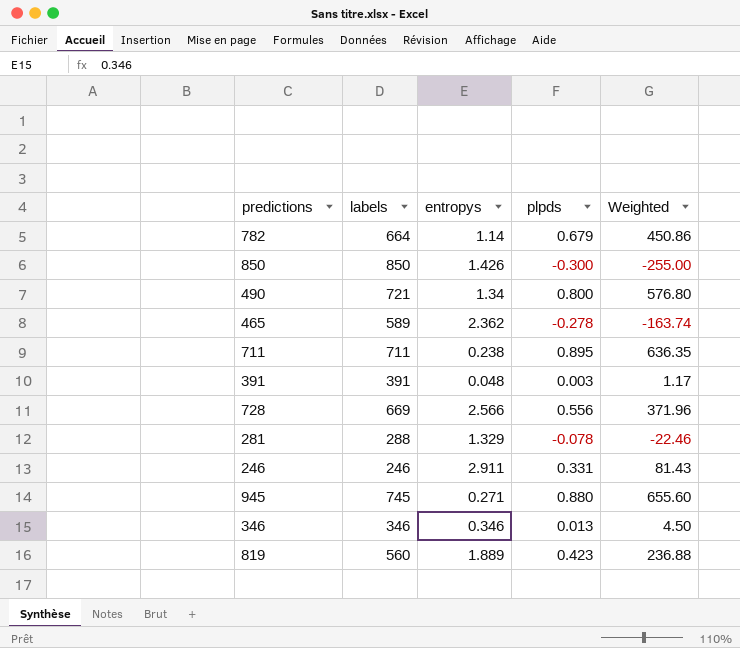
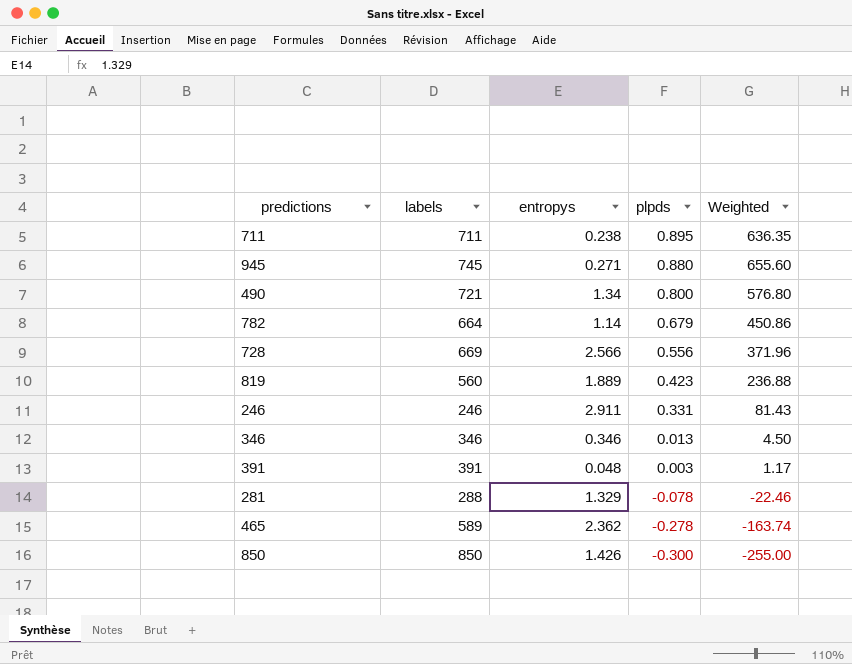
row order: none -> plpds descending

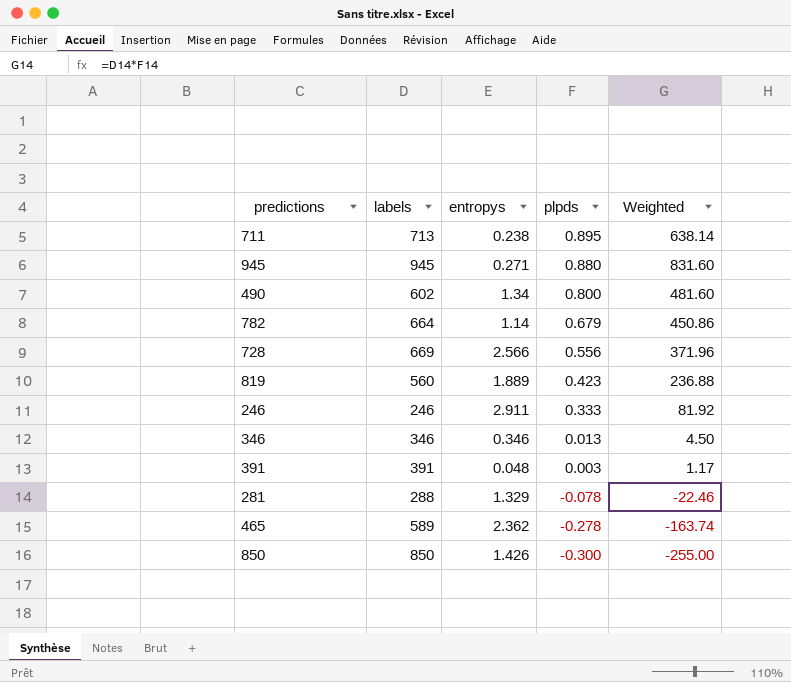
711 | labels: 711 -> 713
711 | Weighted: 636.35 -> 638.14
945 | labels: 745 -> 945
945 | Weighted: 655.60 -> 831.60
490 | labels: 721 -> 602
490 | Weighted: 576.80 -> 481.60
246 | plpds: 0.331 -> 0.333
246 | Weighted: 81.43 -> 81.92

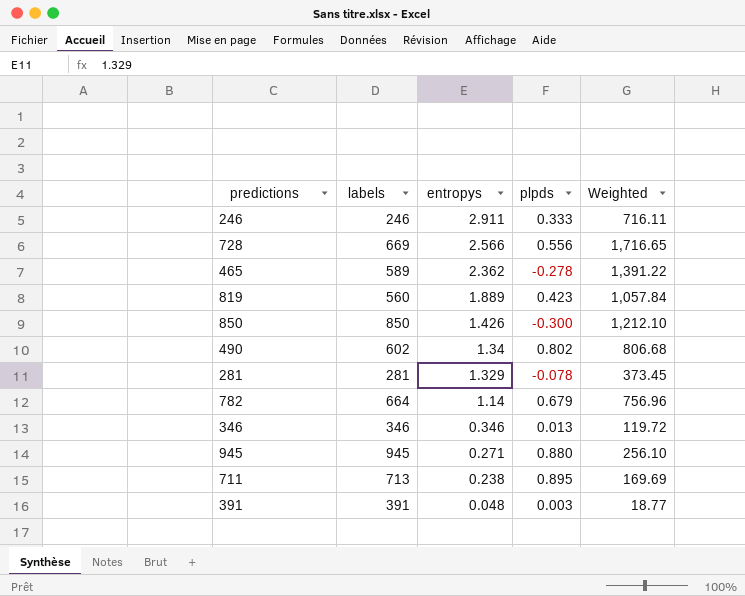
row order: plpds descending -> entropys descending
column Weighted | formula: [labels] * [plpds] -> [labels] * [entropys]
490 | plpds: 0.800 -> 0.802
281 | labels: 288 -> 281

